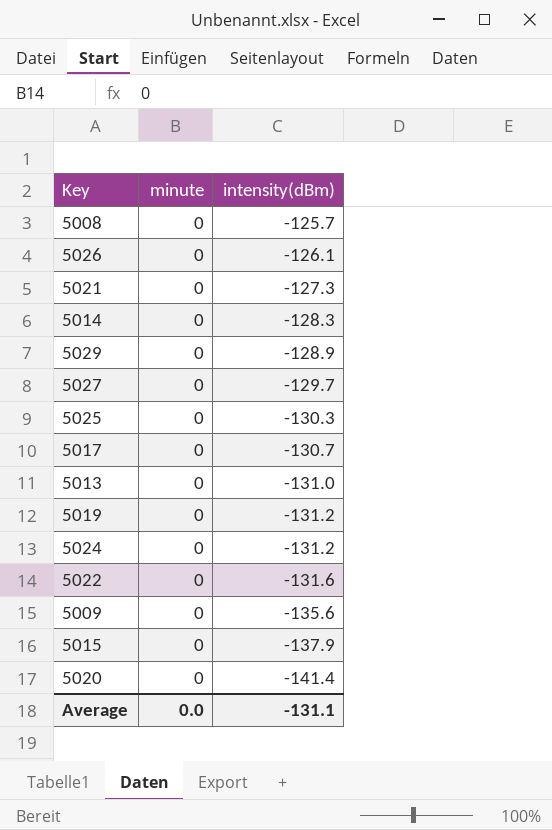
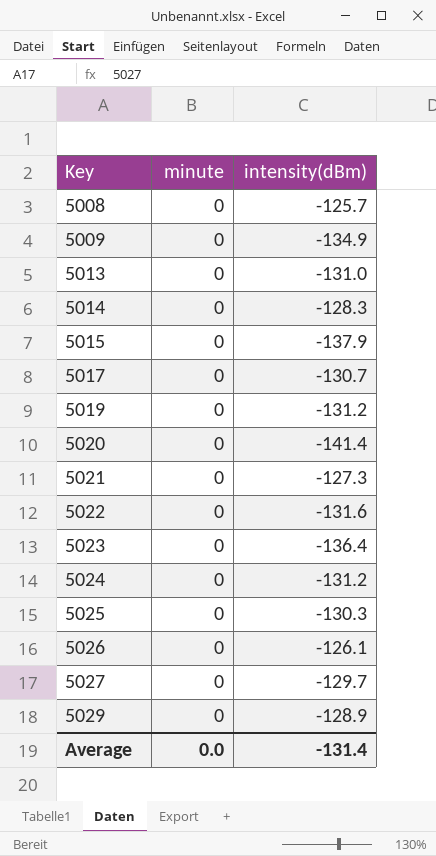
row order: intensity(dBm) descending -> Key ascending
5009 | intensity(dBm): -135.6 -> -134.9
row 5023: none -> 0 | -136.4
Average | intensity(dBm): -131.1 -> -131.4

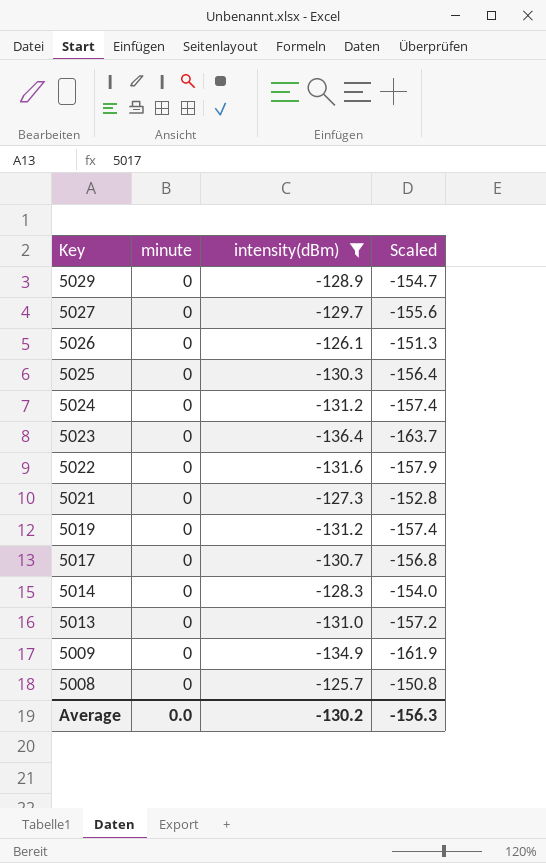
filter: none -> intensity(dBm) >= -136.4
row order: Key ascending -> Key descending
column Scaled | formula: none -> [intensity(dBm)] * 1.2
Average | intensity(dBm): -131.4 -> -130.2

